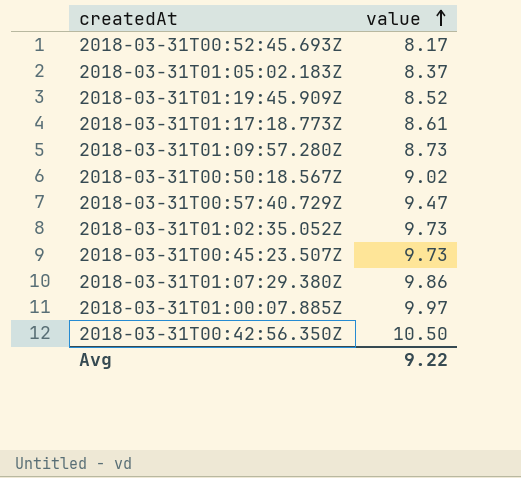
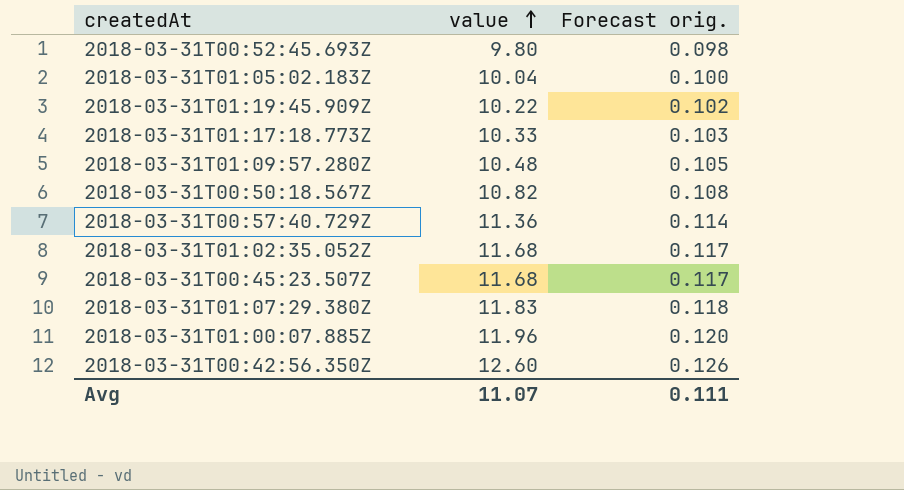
column Forecast orig. | formula: none -> [value] * 0.01
2018-03-31T00:52:45.693Z | value: 8.17 -> 9.80
2018-03-31T01:05:02.183Z | value: 8.37 -> 10.04
2018-03-31T01:19:45.909Z | value: 8.52 -> 10.22
2018-03-31T01:17:18.773Z | value: 8.61 -> 10.33
2018-03-31T01:09:57.280Z | value: 8.73 -> 10.48
2018-03-31T00:50:18.567Z | value: 9.02 -> 10.82
2018-03-31T00:57:40.729Z | value: 9.47 -> 11.36
2018-03-31T01:02:35.052Z | value: 9.73 -> 11.68
2018-03-31T00:45:23.507Z | value: 9.73 -> 11.68
2018-03-31T01:07:29.380Z | value: 9.86 -> 11.83
2018-03-31T01:00:07.885Z | value: 9.97 -> 11.96
2018-03-31T00:42:56.350Z | value: 10.50 -> 12.60
Avg | value: 9.22 -> 11.07

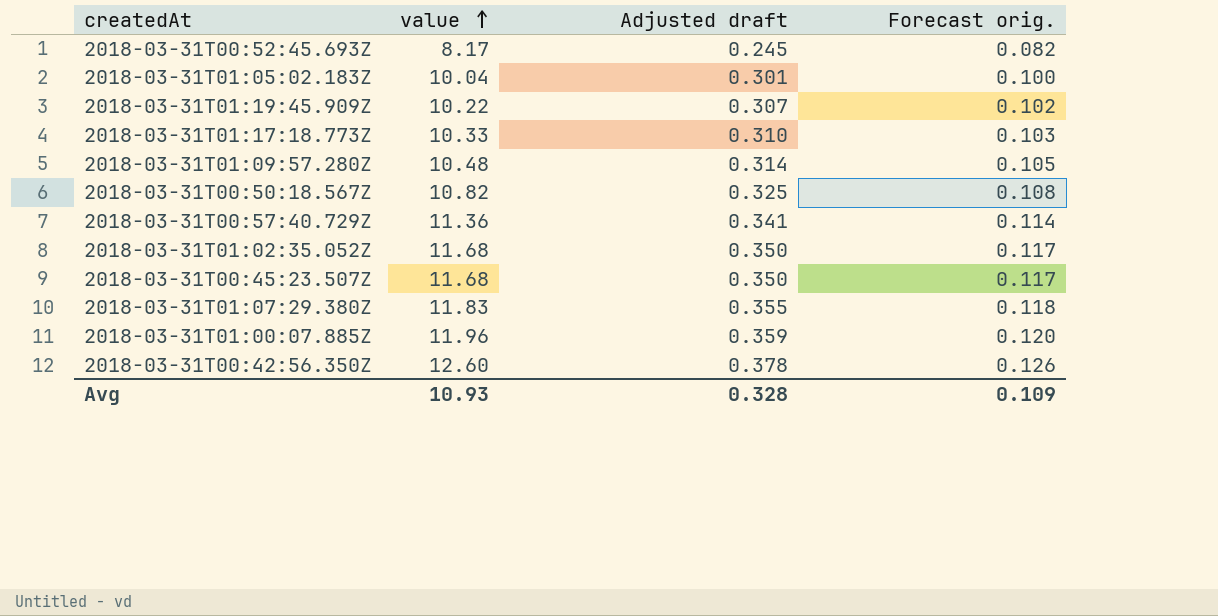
column Adjusted draft | formula: none -> [value] * 0.03
2018-03-31T00:52:45.693Z | value: 9.80 -> 8.17
2018-03-31T00:52:45.693Z | Forecast orig.: 0.098 -> 0.082
Avg | value: 11.07 -> 10.93
Avg | Forecast orig.: 0.111 -> 0.109

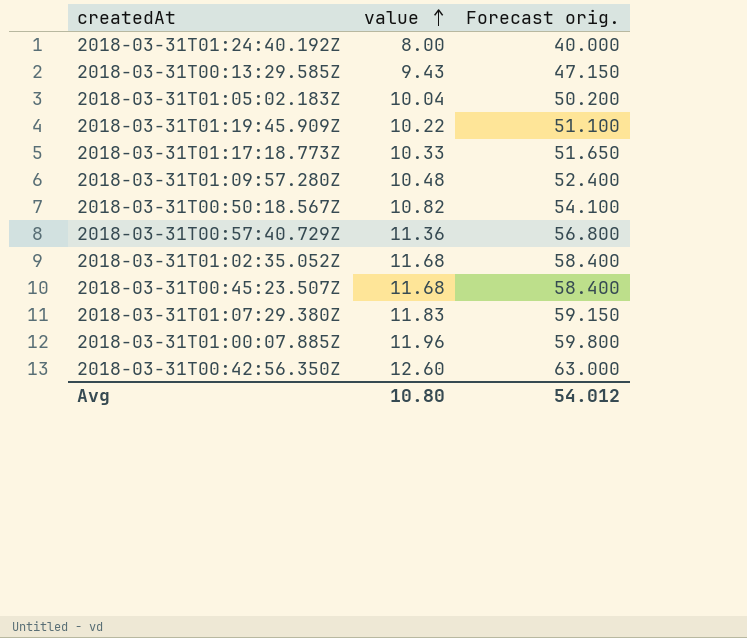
column Adjusted draft | formula: [value] * 0.03 -> none
column Forecast orig. | formula: [value] * 0.01 -> [value] * 5
row 2018-03-31T00:52:45.693Z: 8.17 | 0.245 | 0.082 -> none
row 2018-03-31T01:24:40.192Z: none -> 8.00 | 40.000
row 2018-03-31T00:13:29.585Z: none -> 9.43 | 47.150
Avg | value: 10.93 -> 10.80
Avg | Forecast orig.: 0.109 -> 54.012

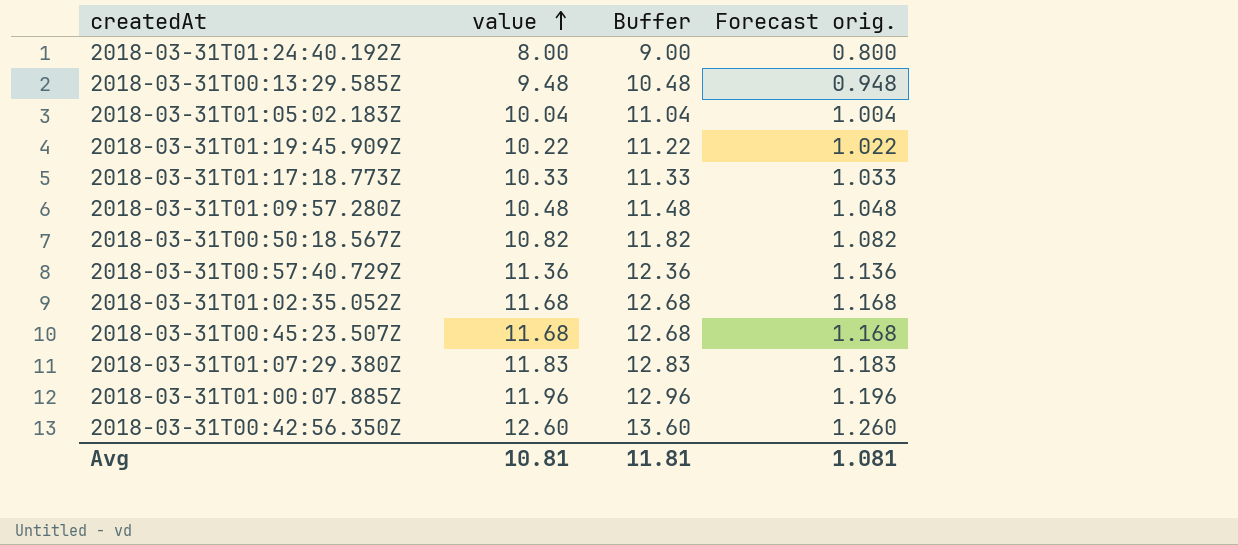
column Buffer | formula: none -> [value] + 1
column Forecast orig. | formula: [value] * 5 -> [value] * 0.1
2018-03-31T00:13:29.585Z | value: 9.43 -> 9.48
Avg | value: 10.80 -> 10.81
Avg | Forecast orig.: 54.012 -> 1.081

